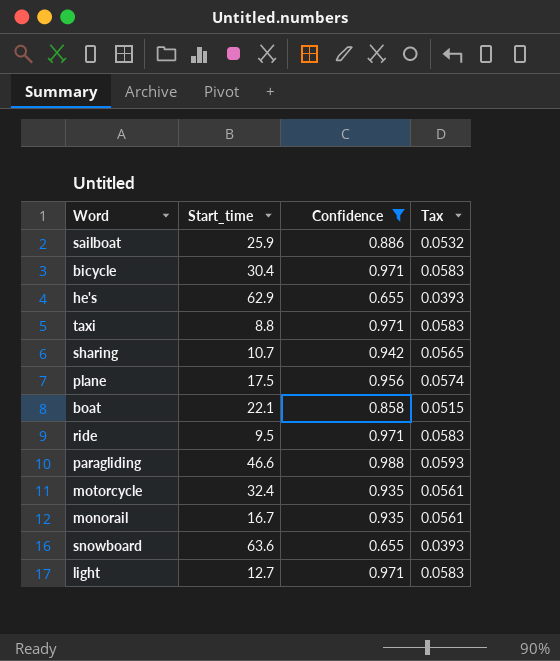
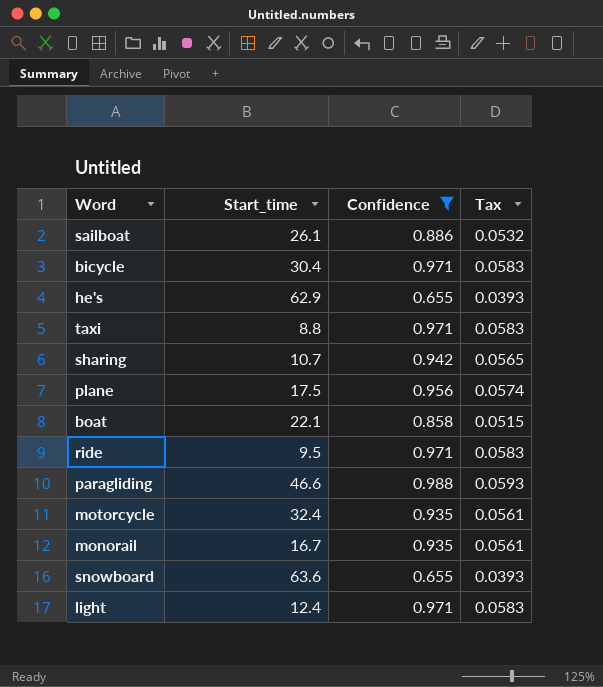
sailboat | Start_time: 25.9 -> 26.1
light | Start_time: 12.7 -> 12.4

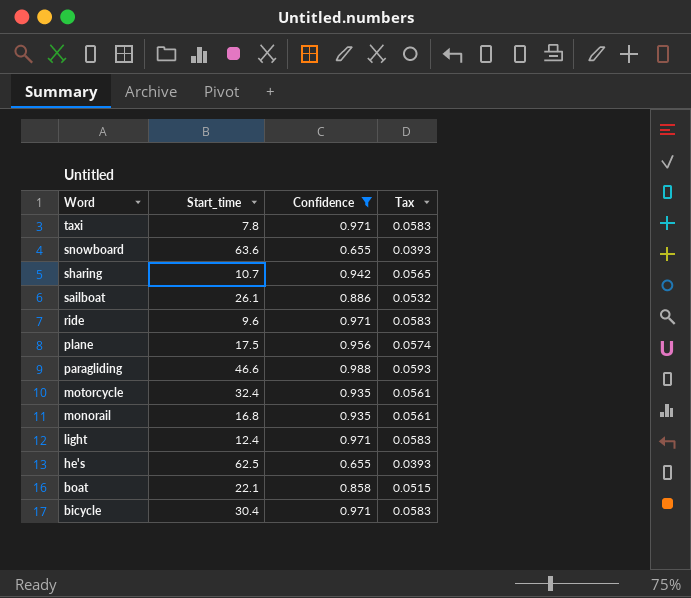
row order: none -> Word descending
taxi | Start_time: 8.8 -> 7.8
ride | Start_time: 9.5 -> 9.6
monorail | Start_time: 16.7 -> 16.8
he's | Start_time: 62.9 -> 62.5

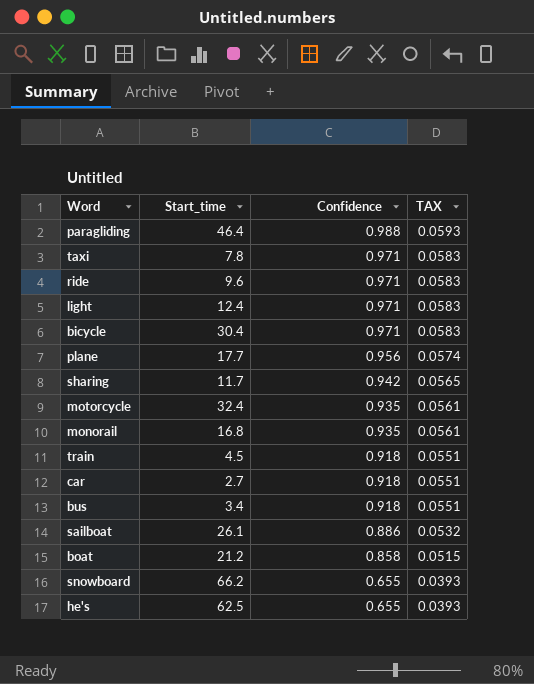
filter: Confidence != 0.918 -> none
row order: Word descending -> Confidence descending
column name: Tax -> TAX
paragliding | Start_time: 46.6 -> 46.4
plane | Start_time: 17.5 -> 17.7
sharing | Start_time: 10.7 -> 11.7
boat | Start_time: 22.1 -> 21.2
snowboard | Start_time: 63.6 -> 66.2

